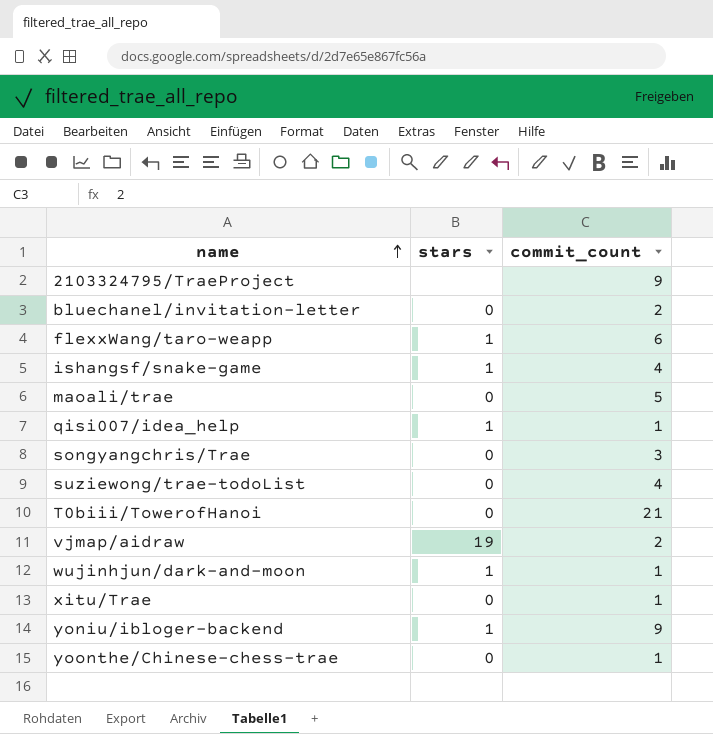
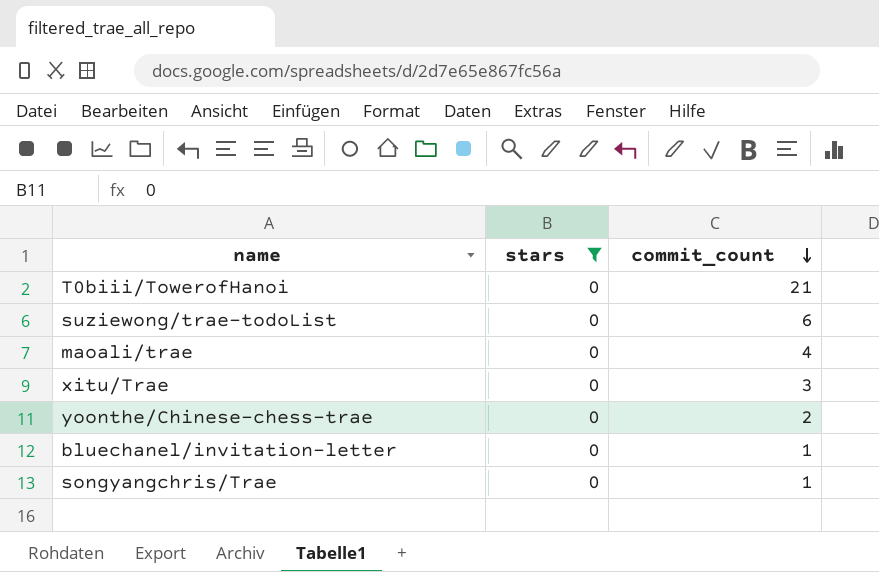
filter: none -> stars = 0
row order: name ascending -> commit_count descending
suziewong/trae-todoList | commit_count: 4 -> 6
maoali/trae | commit_count: 5 -> 4
xitu/Trae | commit_count: 1 -> 3
yoonthe/Chinese-chess-trae | commit_count: 1 -> 2
bluechanel/invitation-letter | commit_count: 2 -> 1
songyangchris/Trae | commit_count: 3 -> 1

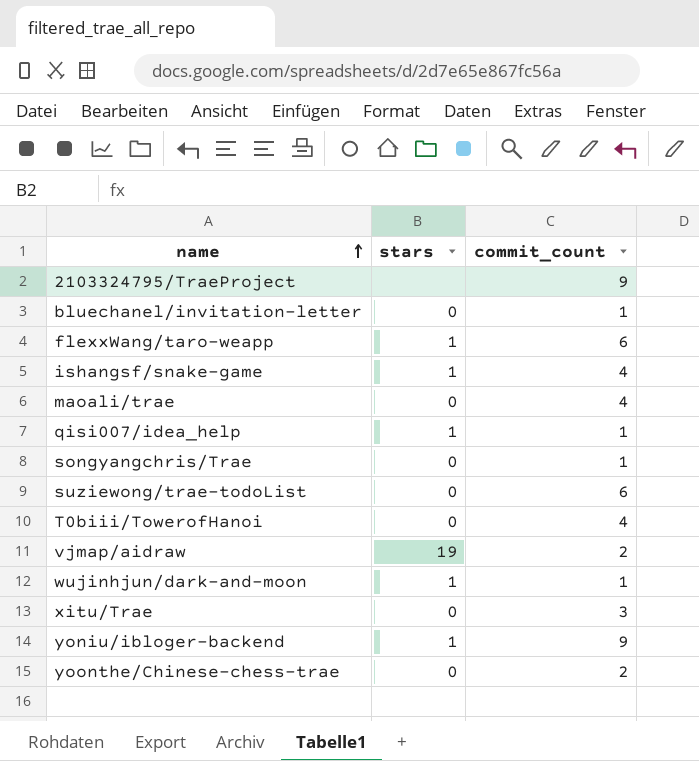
filter: stars = 0 -> none
row order: commit_count descending -> name ascending
T0biii/TowerofHanoi | commit_count: 21 -> 4

